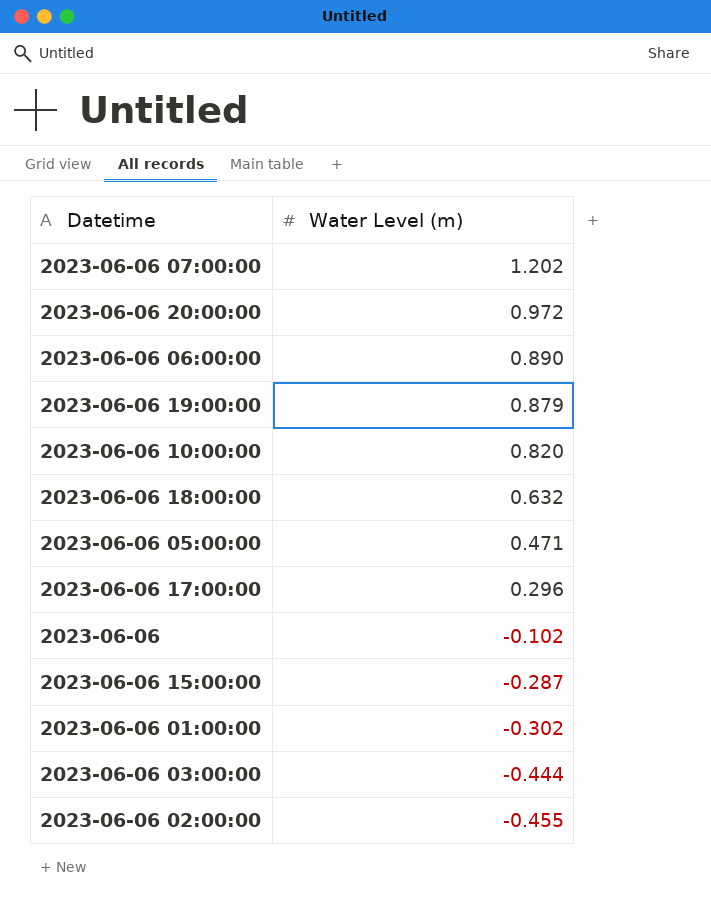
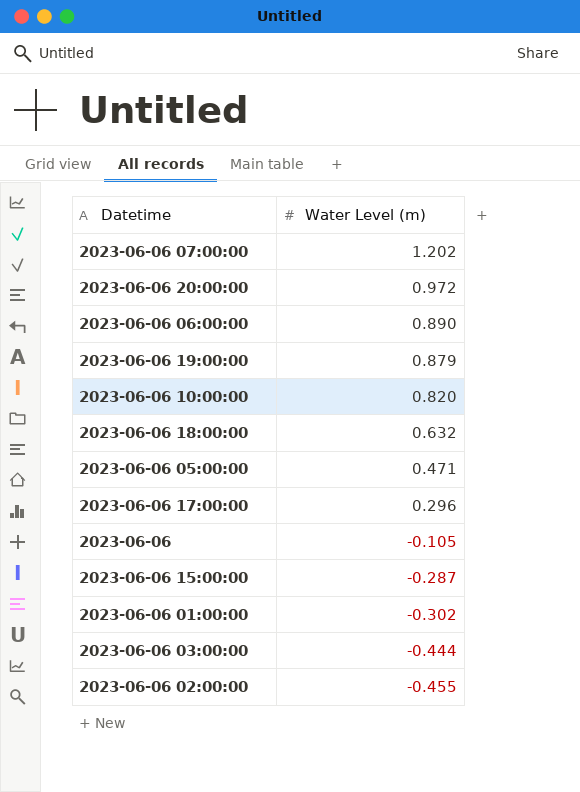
2023-06-06 | Water Level (m): -0.102 -> -0.105

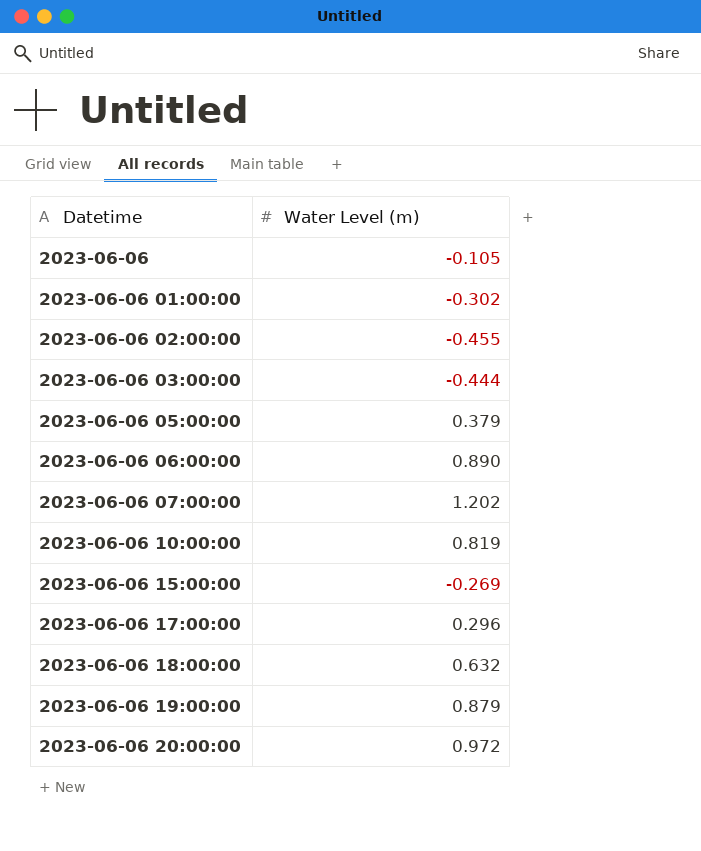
row order: Water Level (m) descending -> Datetime ascending
2023-06-06 05:00:00 | Water Level (m): 0.471 -> 0.379
2023-06-06 10:00:00 | Water Level (m): 0.820 -> 0.819
2023-06-06 15:00:00 | Water Level (m): -0.287 -> -0.269

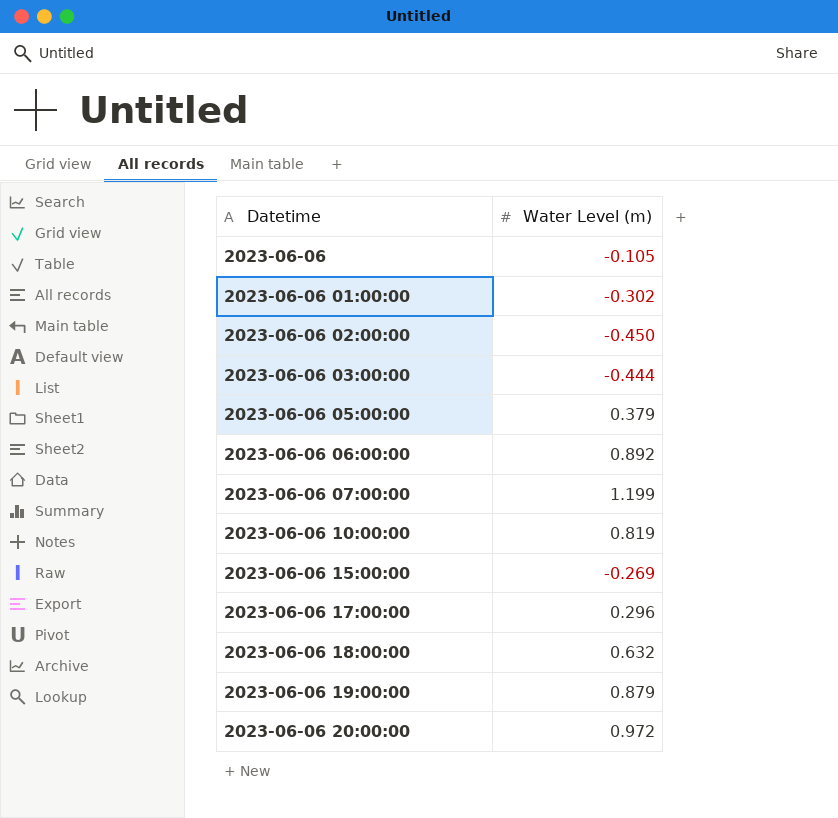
2023-06-06 02:00:00 | Water Level (m): -0.455 -> -0.450
2023-06-06 06:00:00 | Water Level (m): 0.890 -> 0.892
2023-06-06 07:00:00 | Water Level (m): 1.202 -> 1.199

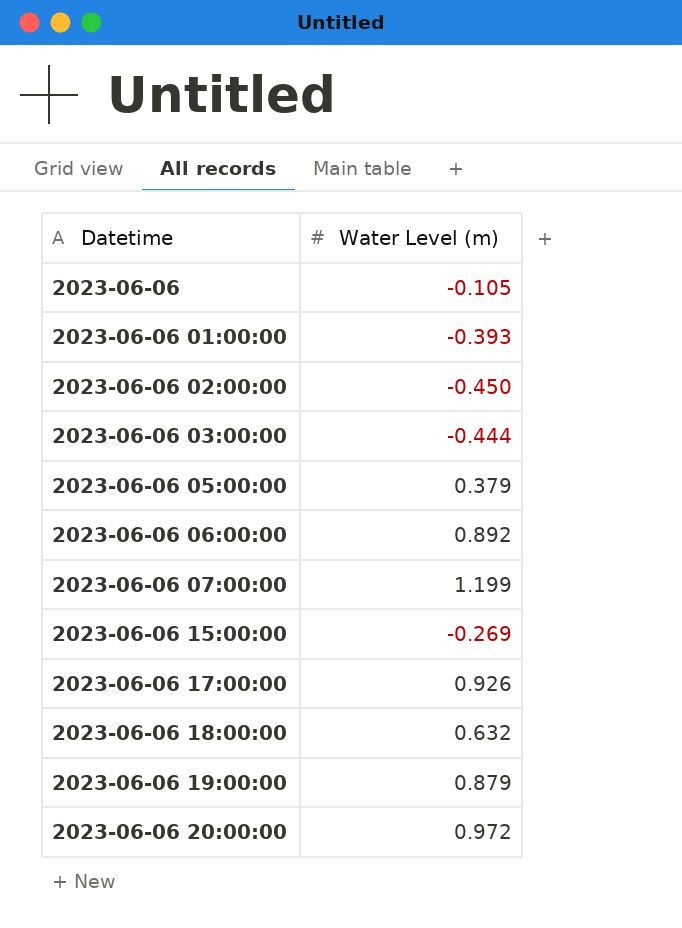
row 2023-06-06 10:00:00: 0.819 -> none
2023-06-06 01:00:00 | Water Level (m): -0.302 -> -0.393
2023-06-06 17:00:00 | Water Level (m): 0.296 -> 0.926

